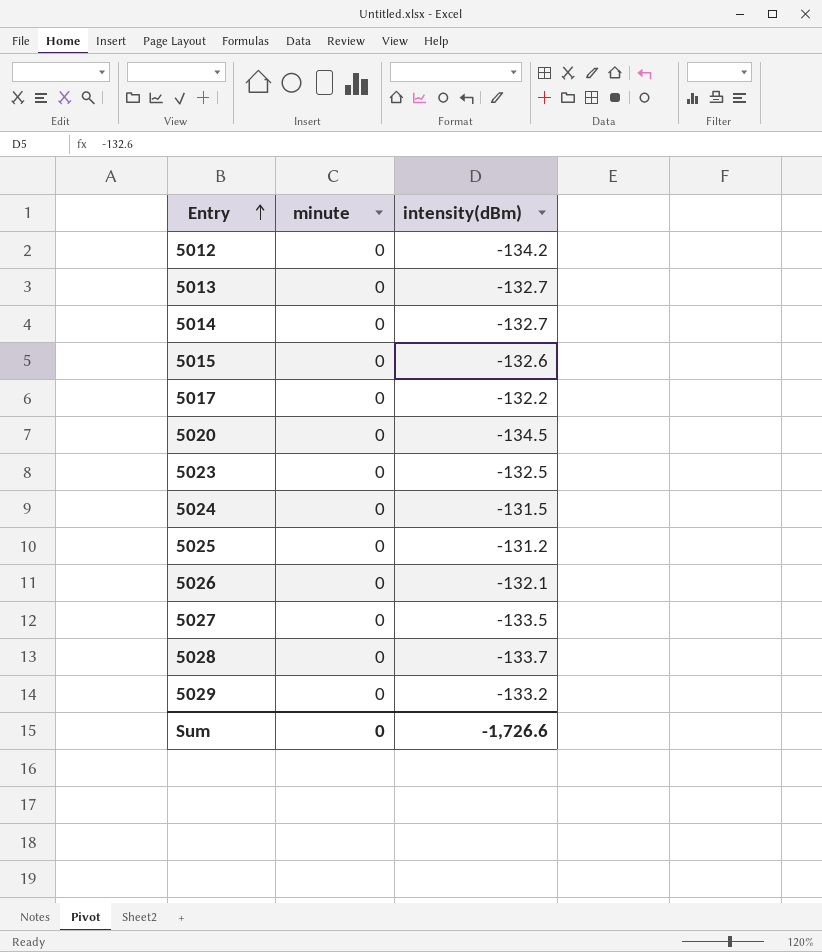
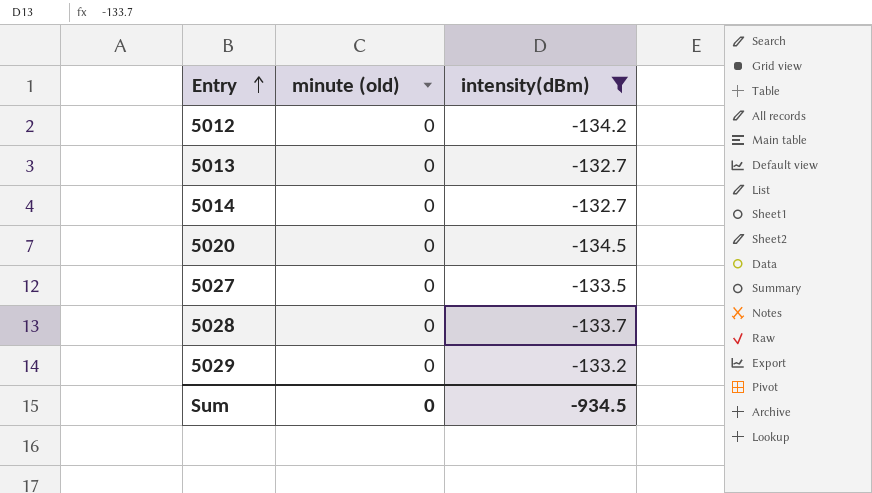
filter: none -> intensity(dBm) <= -132.7
column name: minute -> minute (old)
Sum | intensity(dBm): -1,726.6 -> -934.5

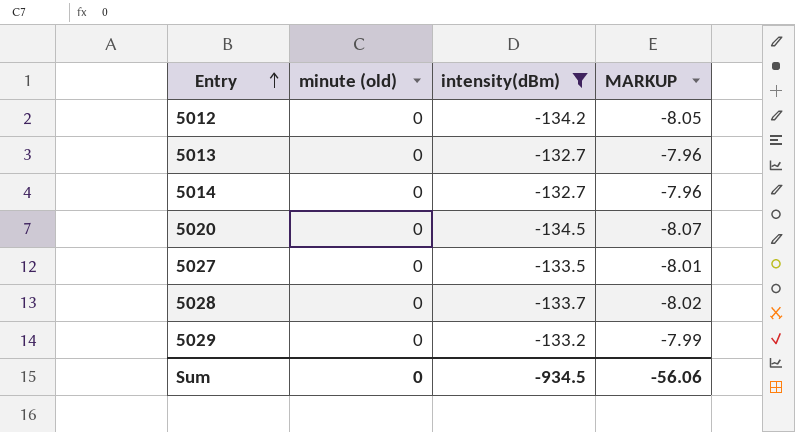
column MARKUP | formula: none -> [intensity(dBm)] * 0.06

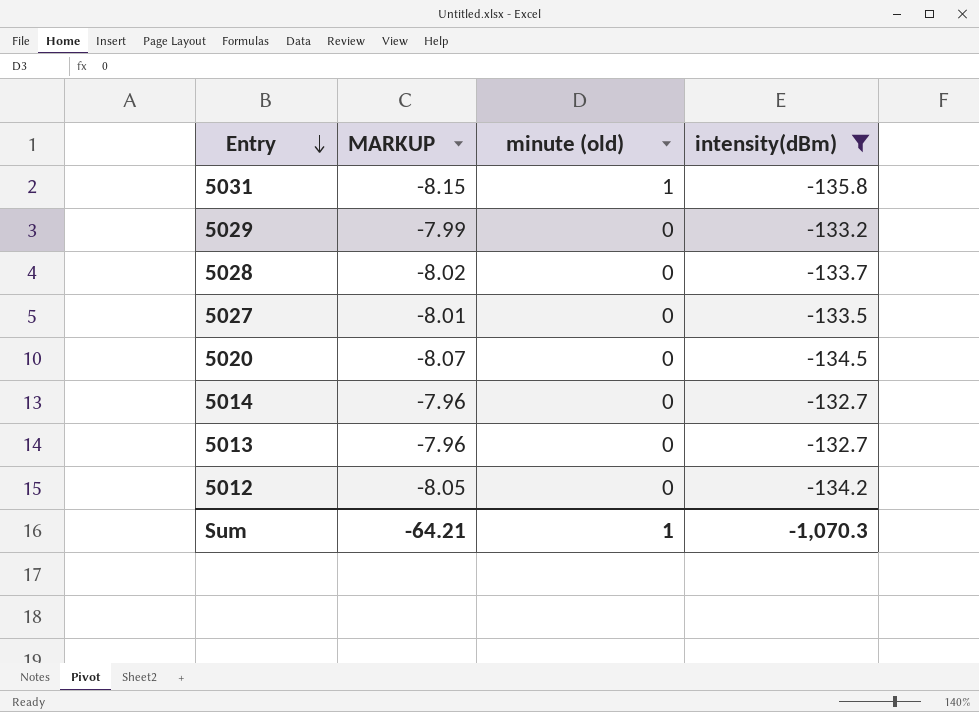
row order: Entry ascending -> Entry descending
column MARKUP | position: 4 -> 2
row 5031: none -> -8.15 | 1 | -135.8
Sum | MARKUP: -56.06 -> -64.21
Sum | minute (old): 0 -> 1
Sum | intensity(dBm): -934.5 -> -1,070.3

